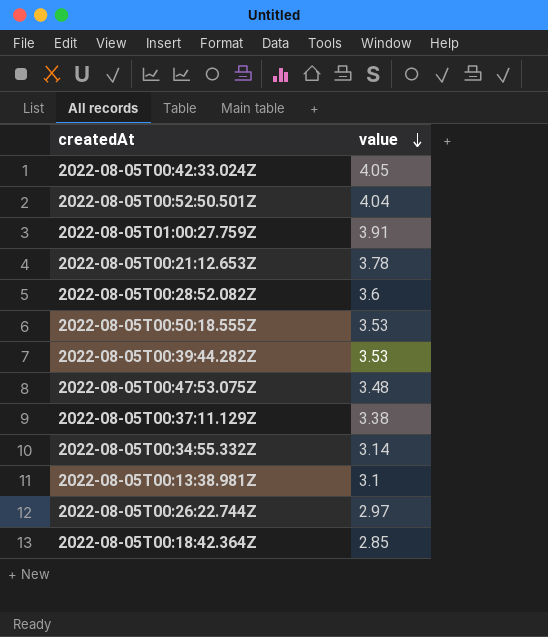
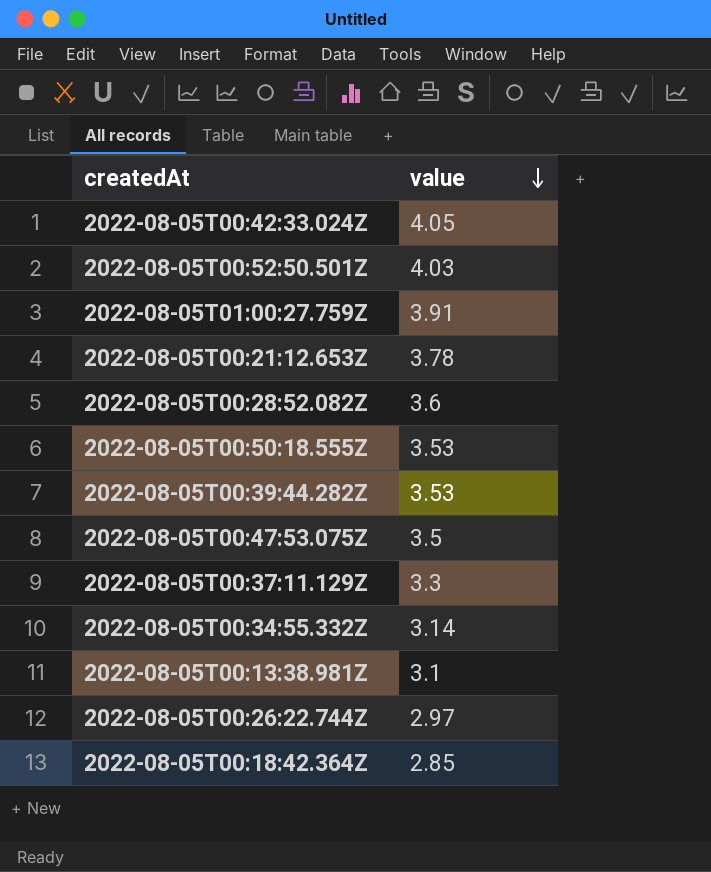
2022-08-05T00:52:50.501Z | value: 4.04 -> 4.03
2022-08-05T00:47:53.075Z | value: 3.48 -> 3.5
2022-08-05T00:37:11.129Z | value: 3.38 -> 3.3

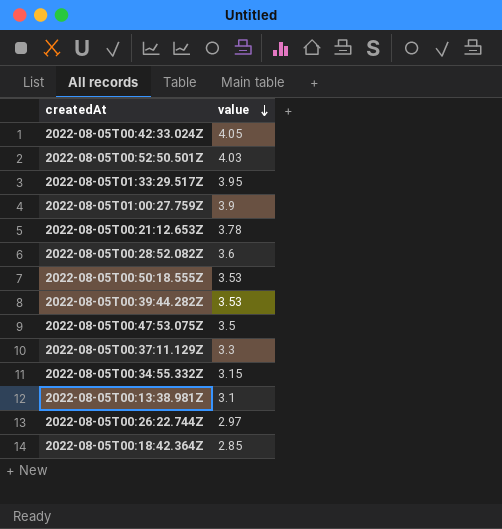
row 2022-08-05T01:33:29.517Z: none -> 3.95
2022-08-05T01:00:27.759Z | value: 3.91 -> 3.9
2022-08-05T00:34:55.332Z | value: 3.14 -> 3.15

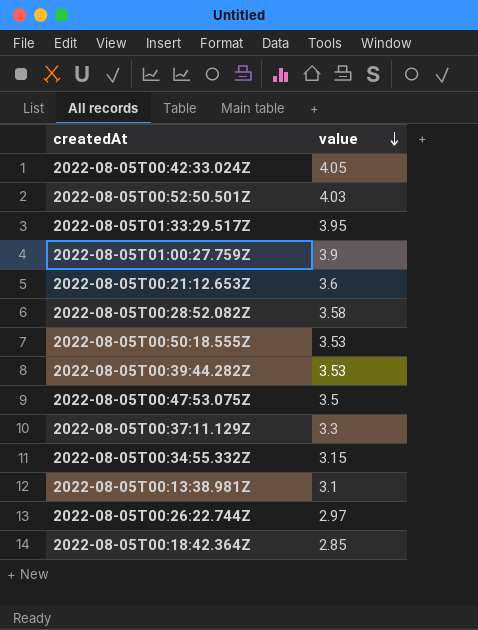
2022-08-05T00:21:12.653Z | value: 3.78 -> 3.6
2022-08-05T00:28:52.082Z | value: 3.6 -> 3.58

